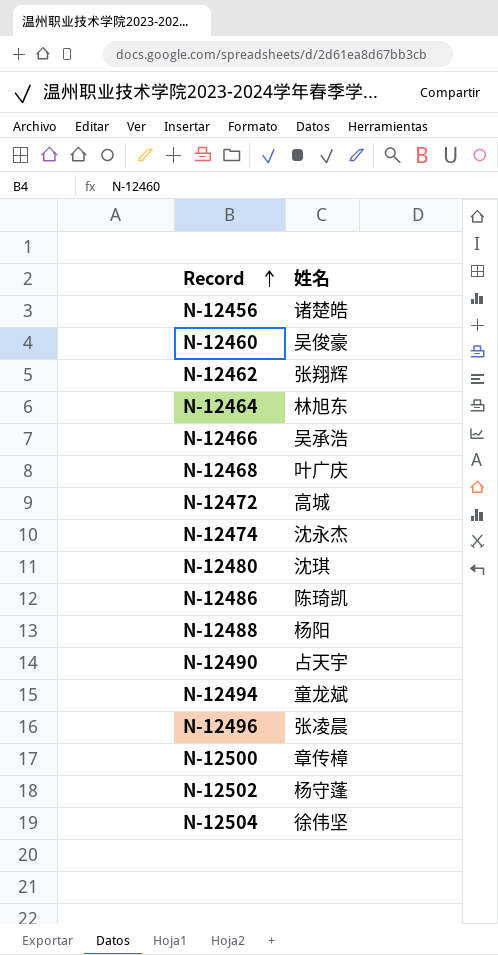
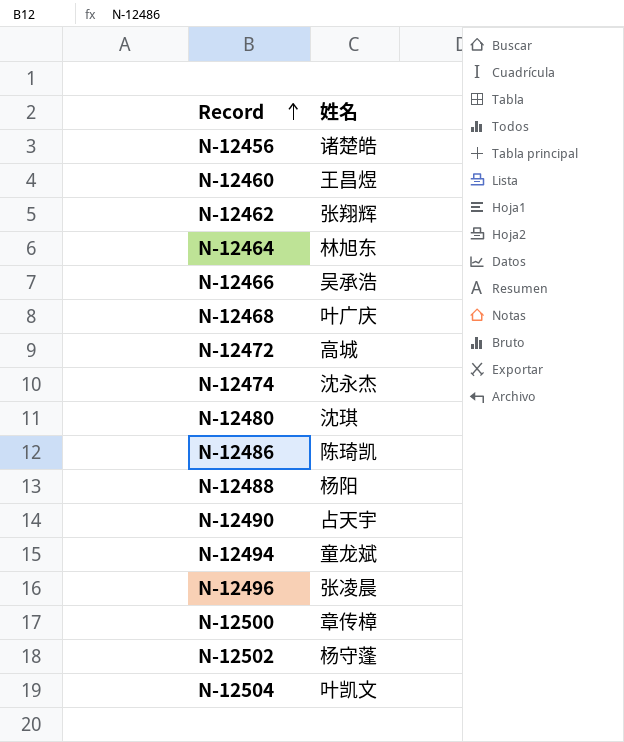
N-12460 | 姓名: 吴俊豪 -> 王昌煜
N-12504 | 姓名: 徐伟坚 -> 叶凯文

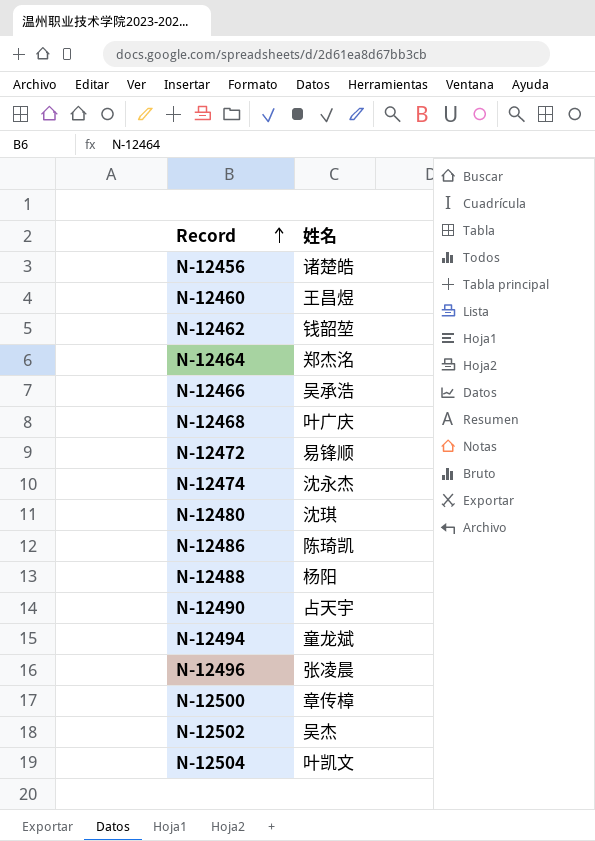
N-12462 | 姓名: 张翔辉 -> 钱韶堃
N-12464 | 姓名: 林旭东 -> 郑杰洺
N-12472 | 姓名: 高城 -> 易锋顺
N-12502 | 姓名: 杨守蓬 -> 吴杰

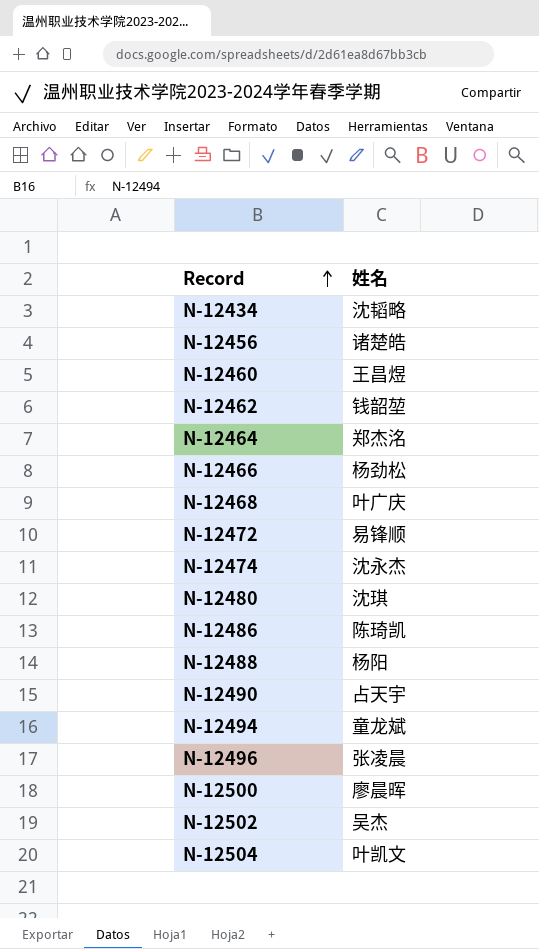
row N-12434: none -> 沈韬略
N-12466 | 姓名: 吴承浩 -> 杨劲松
N-12500 | 姓名: 章传樟 -> 廖晨晖

